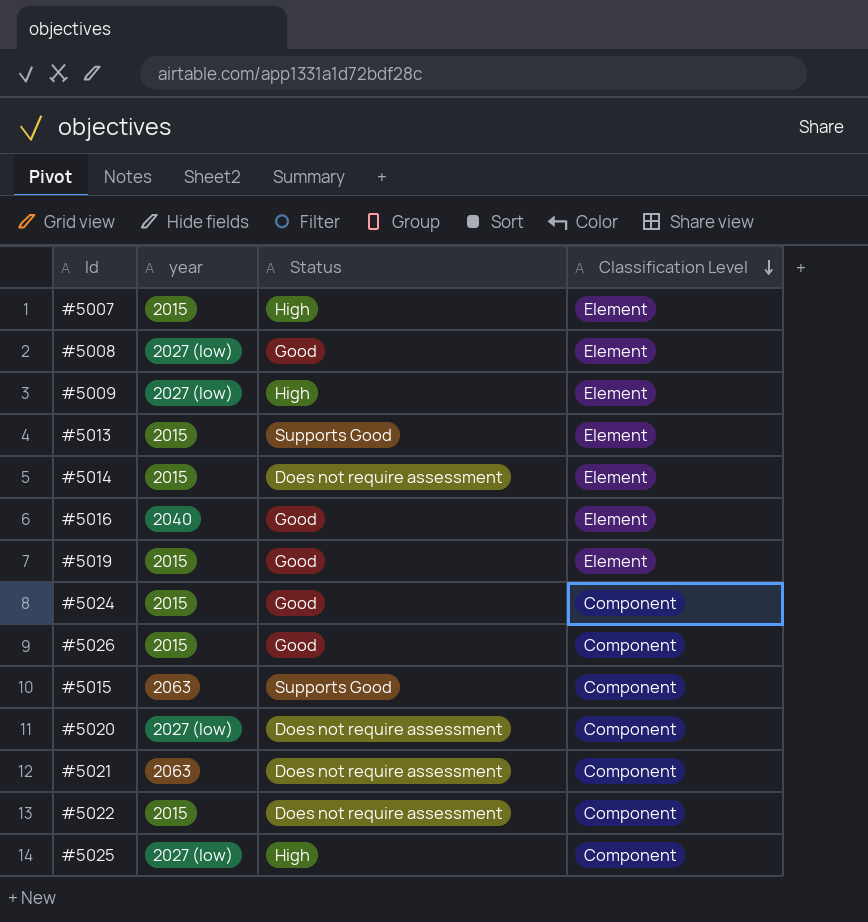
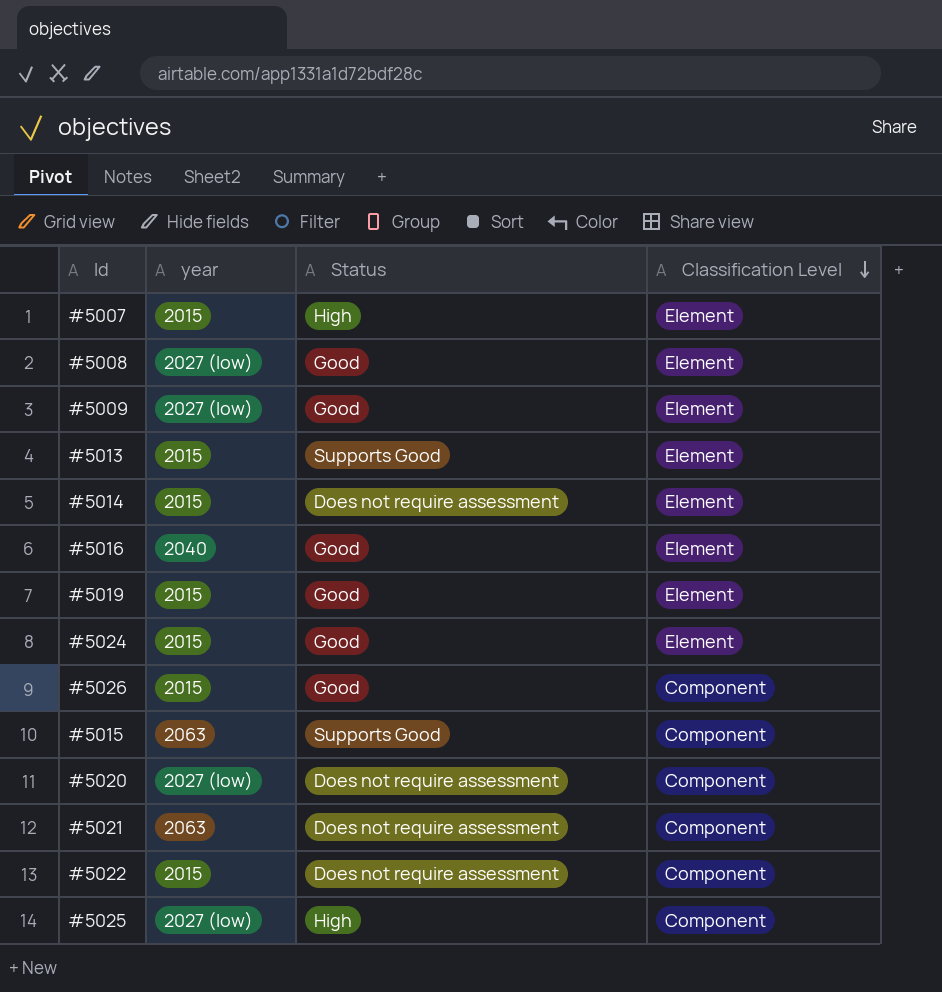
#5009 | Status: High -> Good
#5024 | Classification Level: Component -> Element

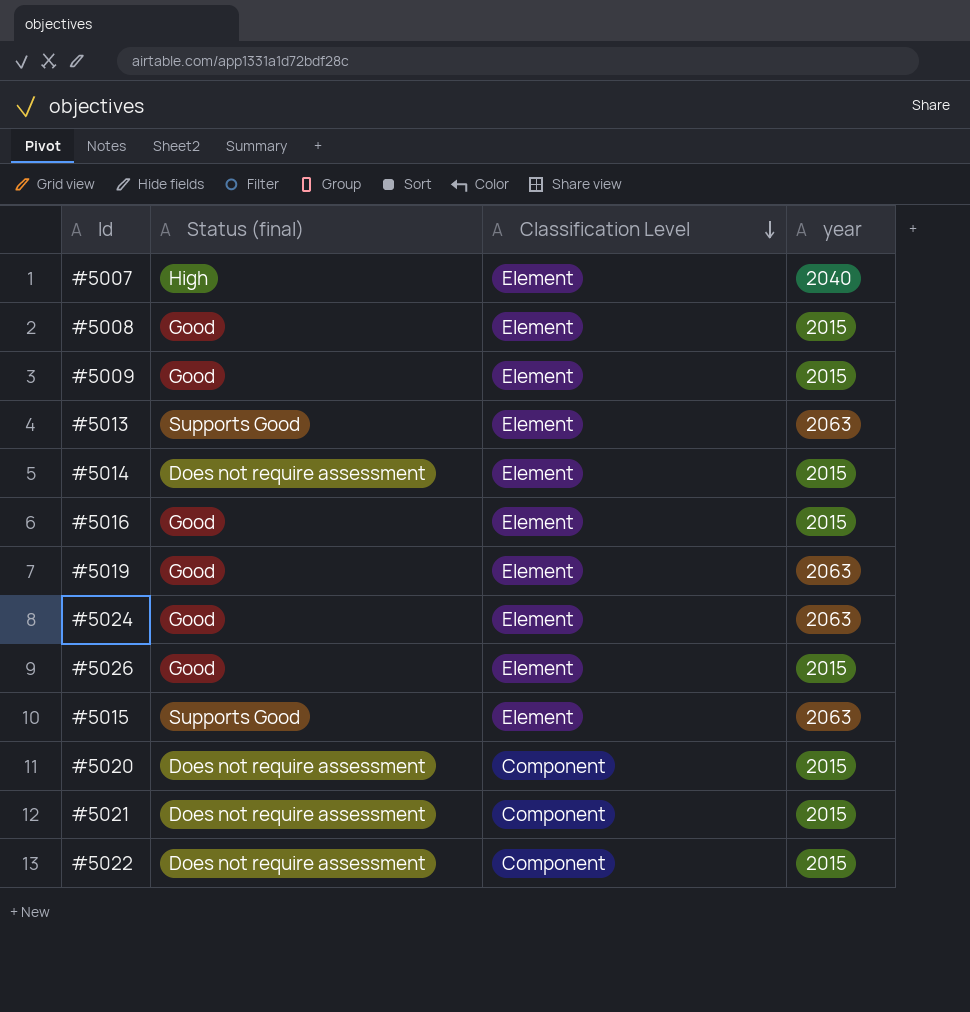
column name: Status -> Status (final)
column year | position: 2 -> 4
row #5025: 2027 (low) | High | Component -> none
#5007 | year: 2015 -> 2040
#5008 | year: 2027 (low) -> 2015
#5009 | year: 2027 (low) -> 2015
#5013 | year: 2015 -> 2063
#5016 | year: 2040 -> 2015
#5019 | year: 2015 -> 2063
#5024 | year: 2015 -> 2063
#5026 | Classification Level: Component -> Element
#5015 | Classification Level: Component -> Element
#5020 | year: 2027 (low) -> 2015
#5021 | year: 2063 -> 2015

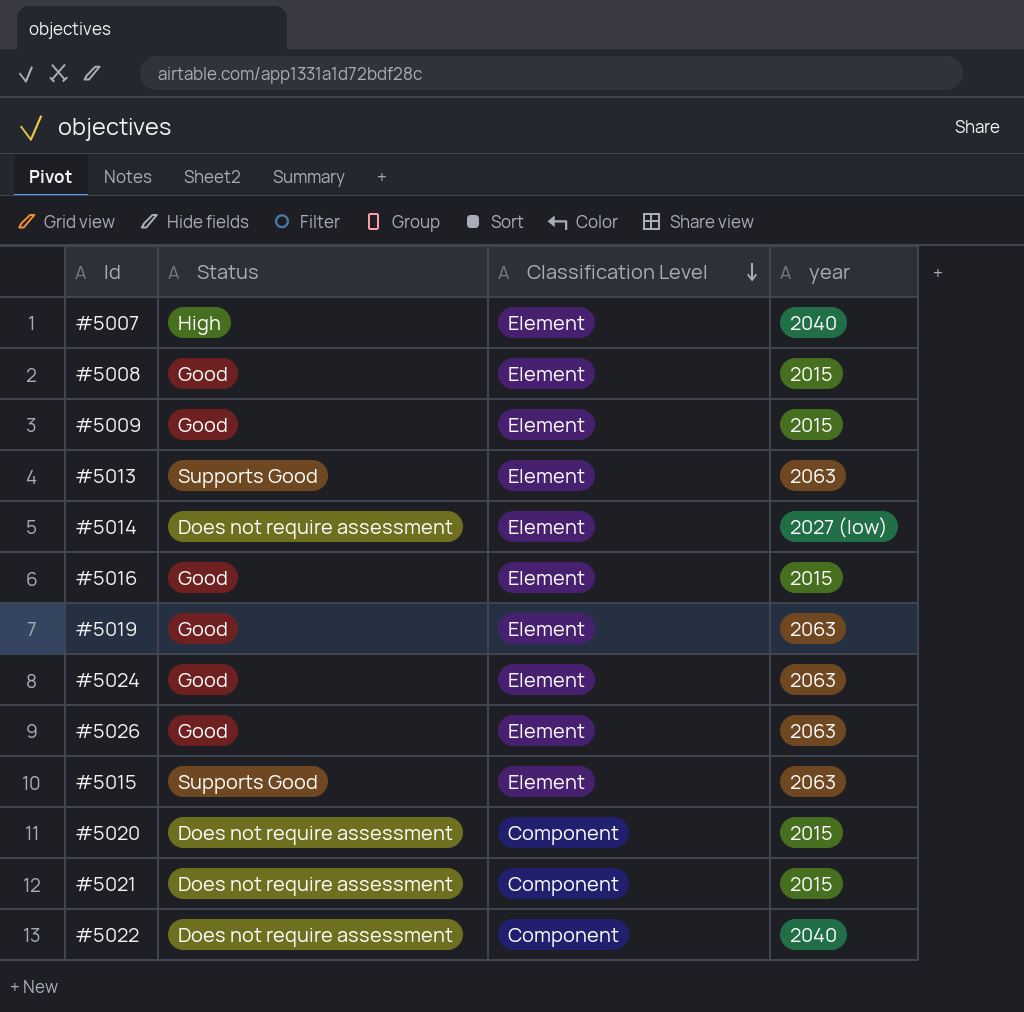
column name: Status (final) -> Status
#5014 | year: 2015 -> 2027 (low)
#5026 | year: 2015 -> 2063
#5022 | year: 2015 -> 2040

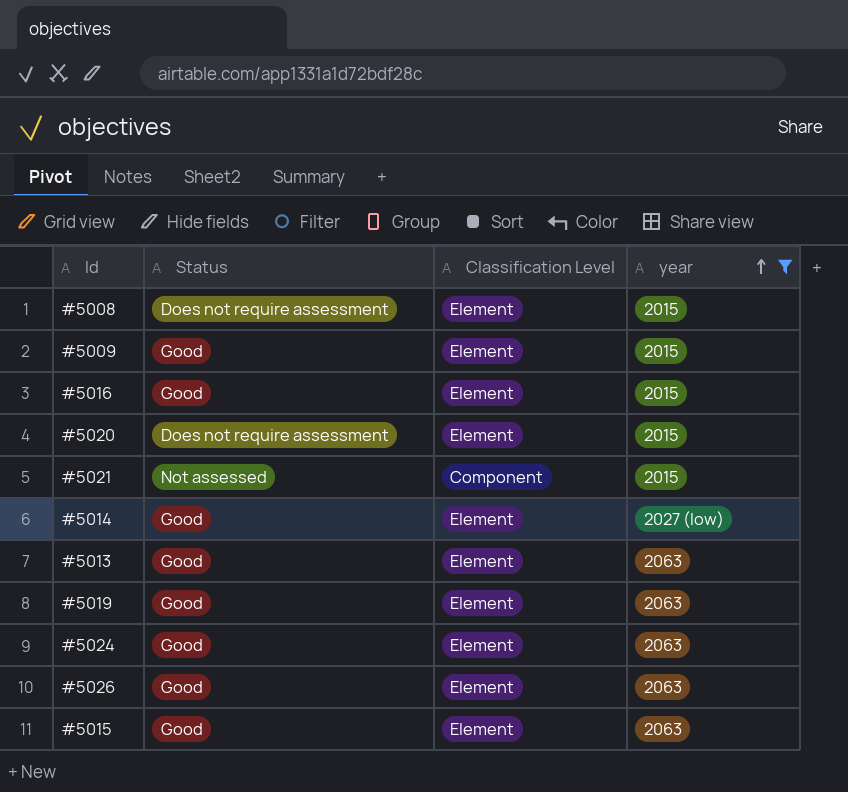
filter: none -> year != 2040
row order: Classification Level descending -> year ascending
#5008 | Status: Good -> Does not require assessment
#5020 | Classification Level: Component -> Element
#5021 | Status: Does not require assessment -> Not assessed
#5014 | Status: Does not require assessment -> Good
#5013 | Status: Supports Good -> Good
#5015 | Status: Supports Good -> Good

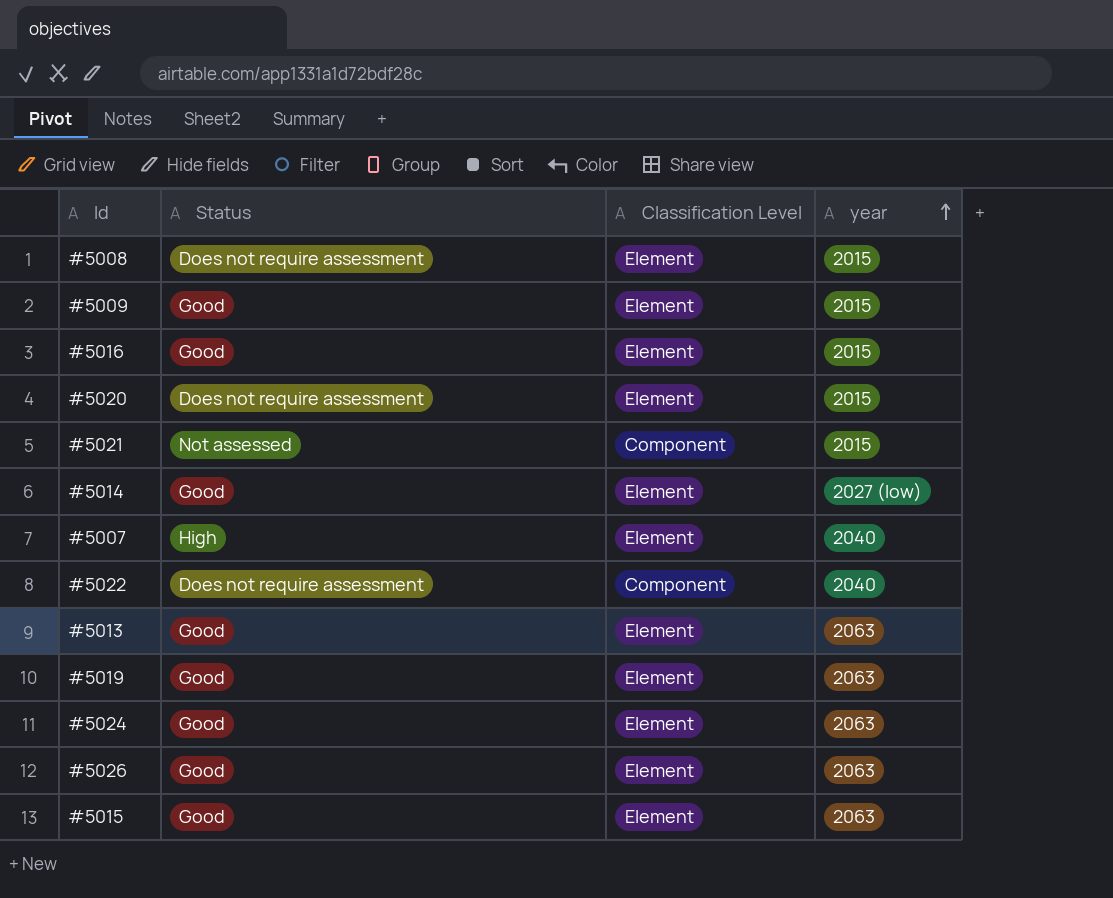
filter: year != 2040 -> none

